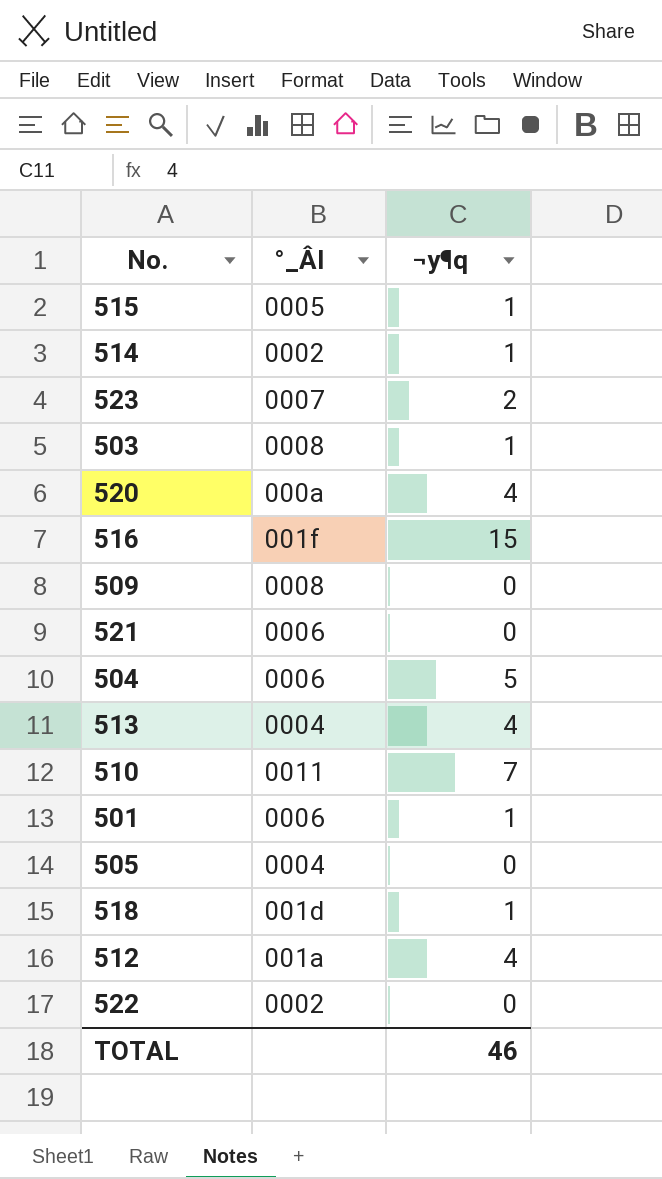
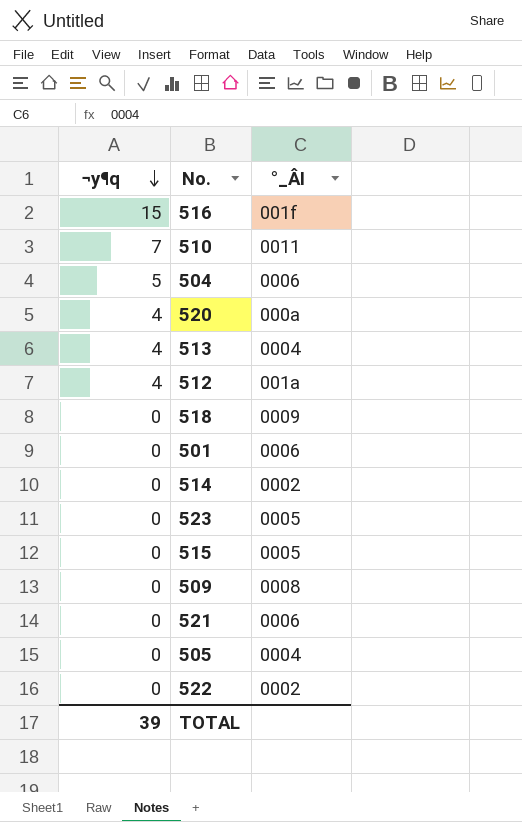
row order: none -> ¬y¶q descending
column ¬y¶q | position: 3 -> 1
row 503: 0008 | 1 -> none
518 | ¬y¶q: 1 -> 0
518 | °_ÂI: 001d -> 0009
501 | ¬y¶q: 1 -> 0
514 | ¬y¶q: 1 -> 0
523 | ¬y¶q: 2 -> 0
523 | °_ÂI: 0007 -> 0005
515 | ¬y¶q: 1 -> 0
TOTAL | ¬y¶q: 46 -> 39

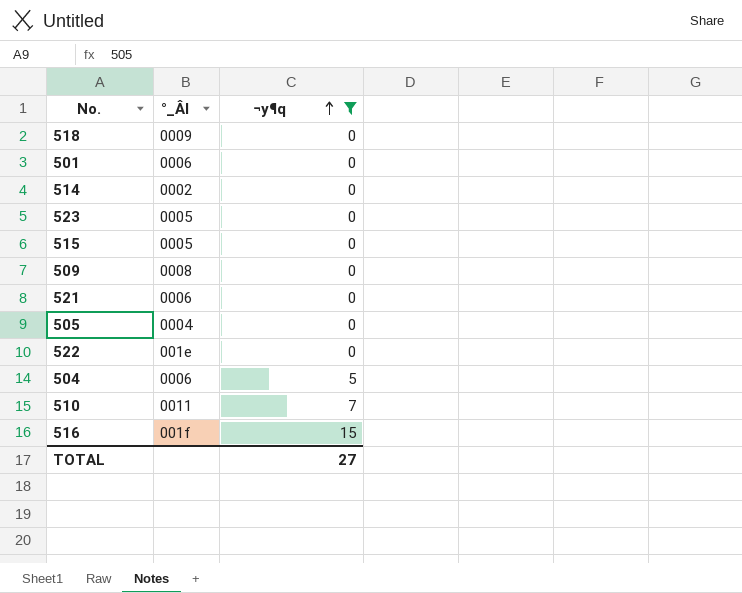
filter: none -> ¬y¶q != 4
row order: ¬y¶q descending -> ¬y¶q ascending
column ¬y¶q | position: 1 -> 3
522 | °_ÂI: 0002 -> 001e
TOTAL | ¬y¶q: 39 -> 27

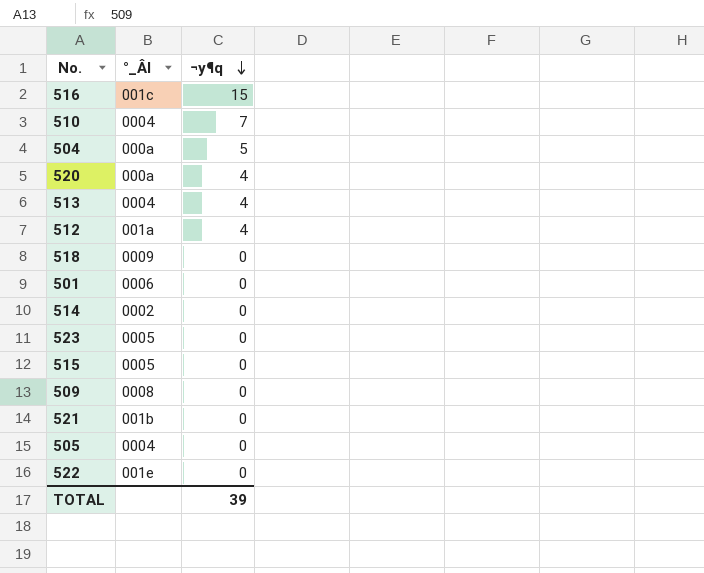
filter: ¬y¶q != 4 -> none
row order: ¬y¶q ascending -> ¬y¶q descending
516 | °_ÂI: 001f -> 001c
510 | °_ÂI: 0011 -> 0004
504 | °_ÂI: 0006 -> 000a
521 | °_ÂI: 0006 -> 001b
TOTAL | ¬y¶q: 27 -> 39

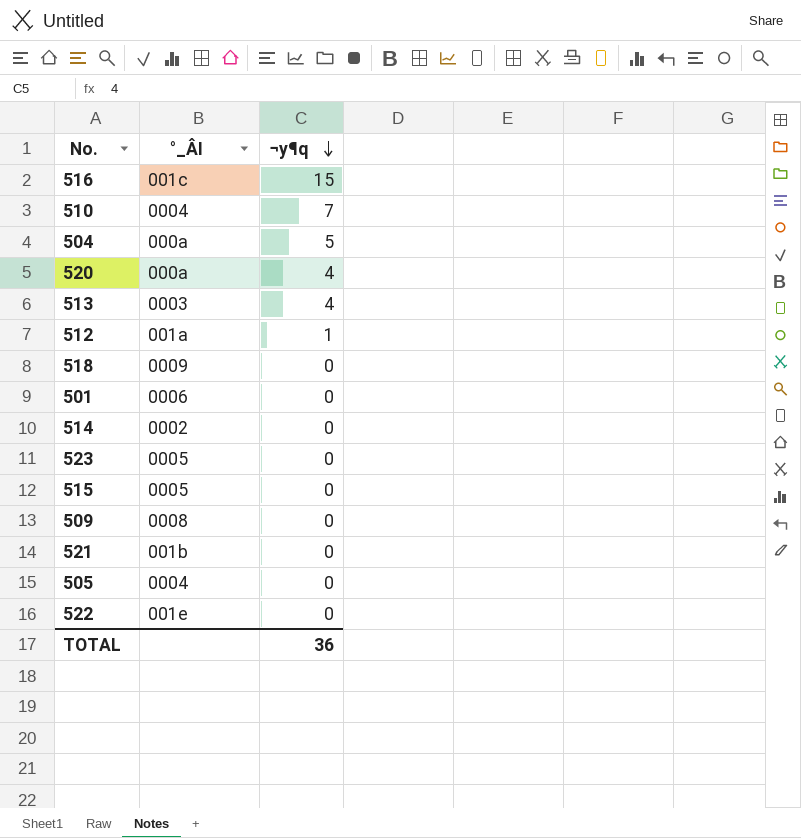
513 | °_ÂI: 0004 -> 0003
512 | ¬y¶q: 4 -> 1
TOTAL | ¬y¶q: 39 -> 36

